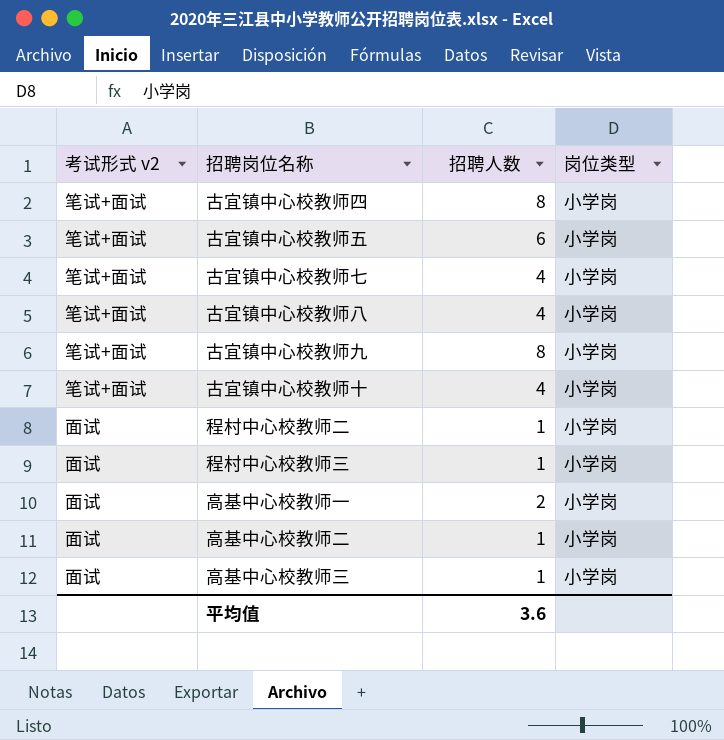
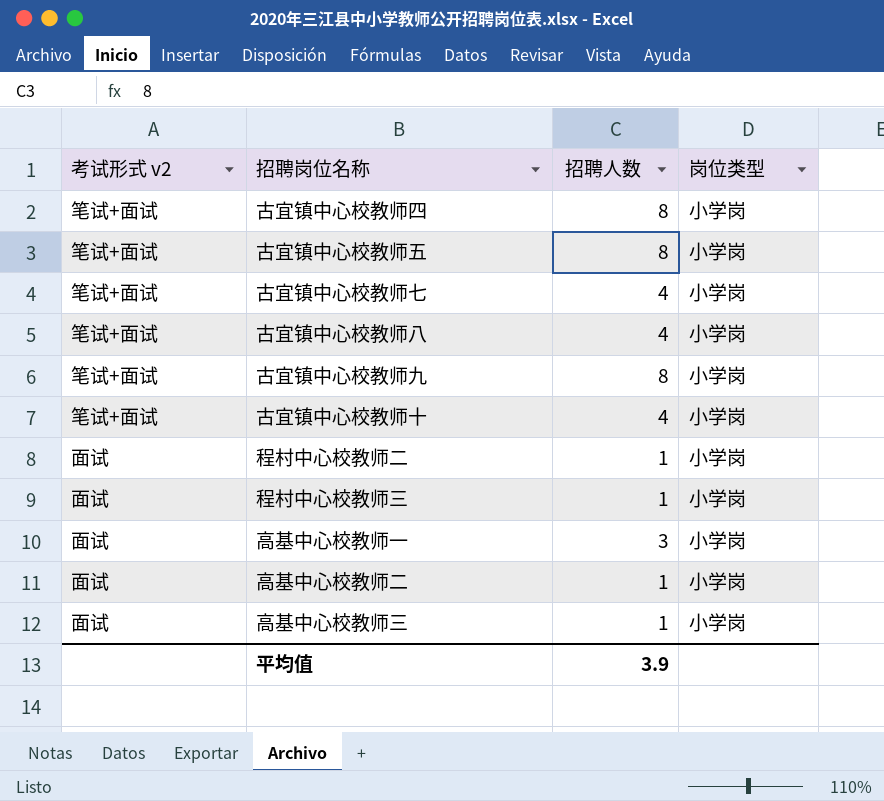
古宜镇中心校教师五 | 招聘人数: 6 -> 8
高基中心校教师一 | 招聘人数: 2 -> 3
平均值 | 招聘人数: 3.6 -> 3.9

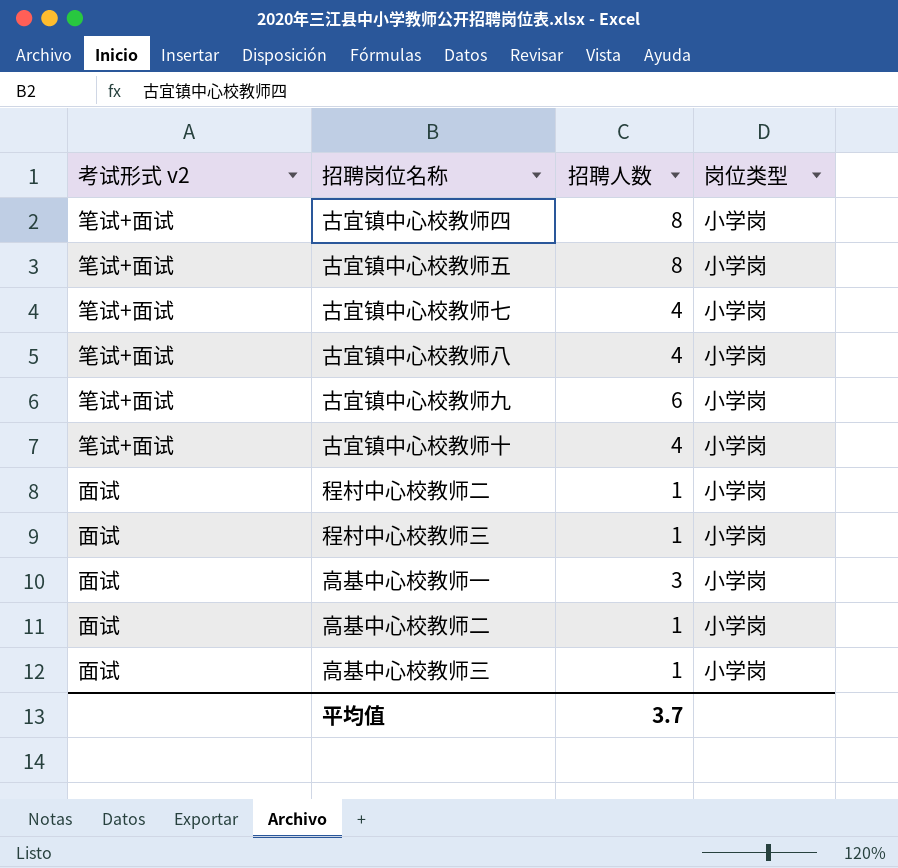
古宜镇中心校教师九 | 招聘人数: 8 -> 6
平均值 | 招聘人数: 3.9 -> 3.7

